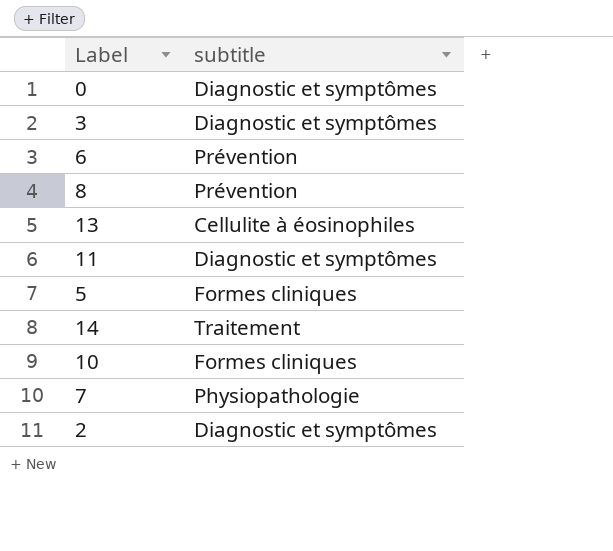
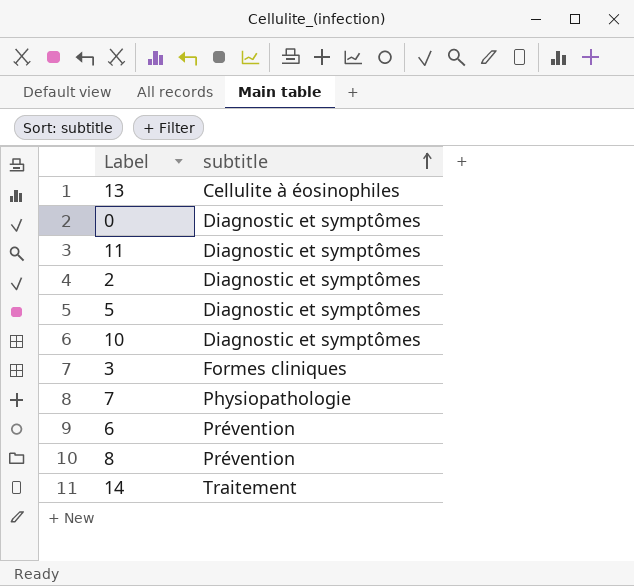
row order: none -> subtitle ascending
5 | subtitle: Formes cliniques -> Diagnostic et symptômes
10 | subtitle: Formes cliniques -> Diagnostic et symptômes
3 | subtitle: Diagnostic et symptômes -> Formes cliniques

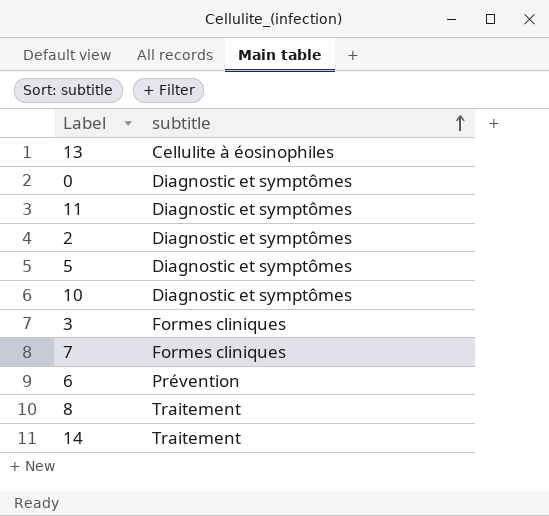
7 | subtitle: Physiopathologie -> Formes cliniques
8 | subtitle: Prévention -> Traitement

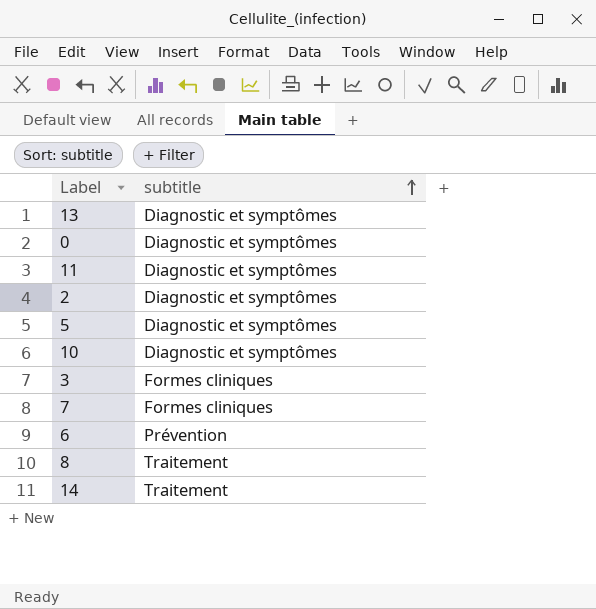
13 | subtitle: Cellulite à éosinophiles -> Diagnostic et symptômes

